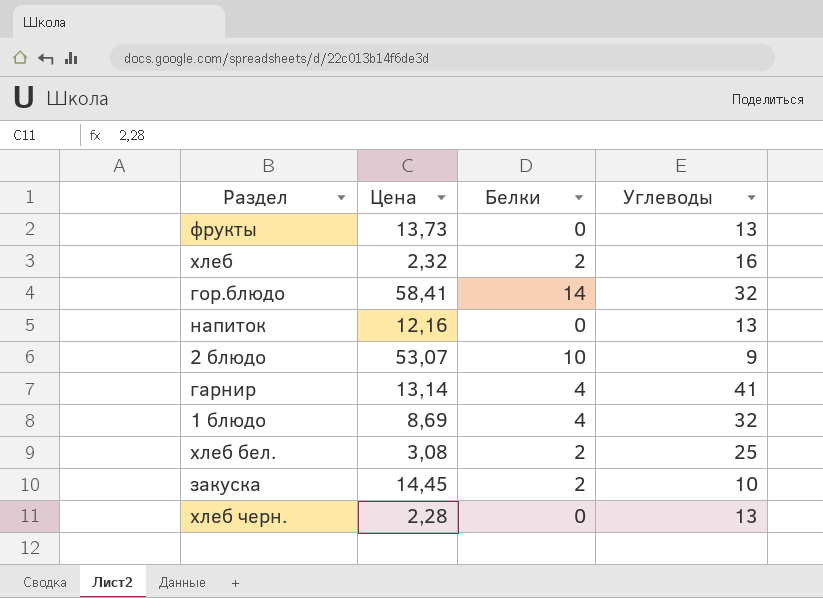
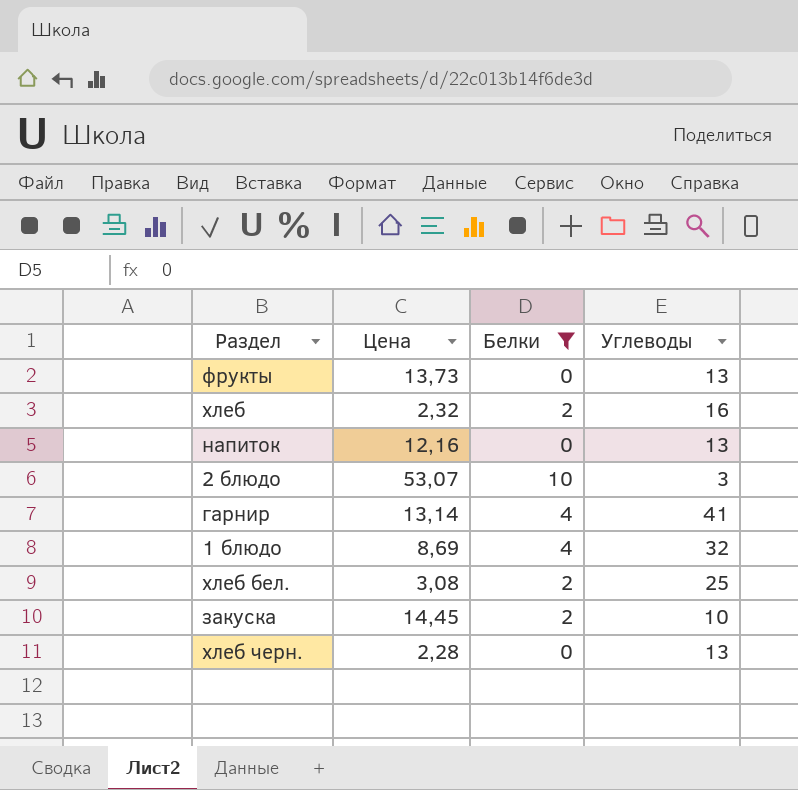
filter: none -> Белки != 14
2 блюдо | Углеводы: 9 -> 3

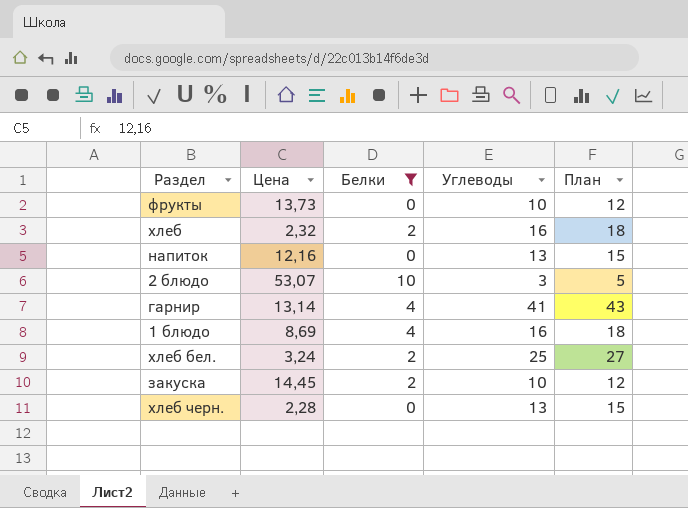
column План | formula: none -> [Углеводы] + 2
фрукты | Углеводы: 13 -> 10
1 блюдо | Углеводы: 32 -> 16
хлеб бел. | Цена: 3,08 -> 3,24

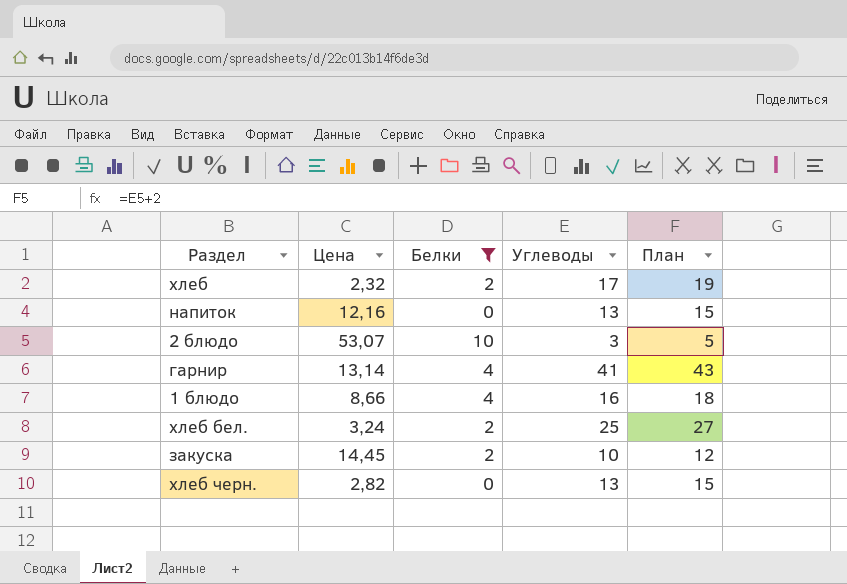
row фрукты: 13,73 | 0 | 10 | 12 -> none
хлеб | Углеводы: 16 -> 17
хлеб | План: 18 -> 19
1 блюдо | Цена: 8,69 -> 8,66
хлеб черн. | Цена: 2,28 -> 2,82

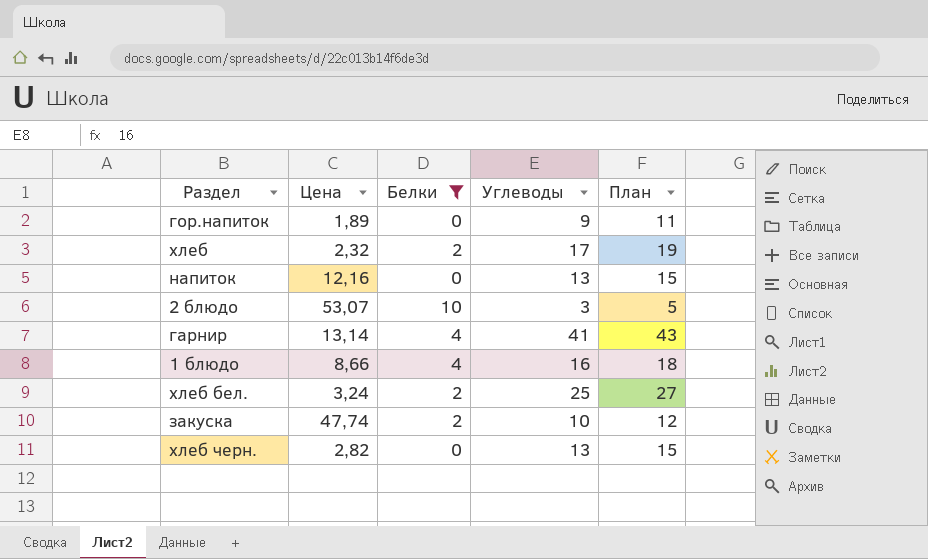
row гор.напиток: none -> 1,89 | 0 | 9 | 11
закуска | Цена: 14,45 -> 47,74

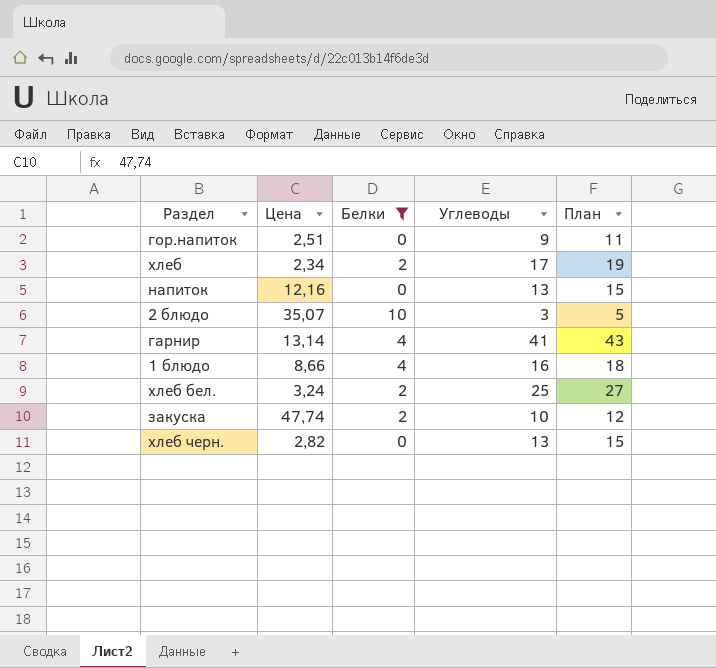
гор.напиток | Цена: 1,89 -> 2,51
хлеб | Цена: 2,32 -> 2,34
2 блюдо | Цена: 53,07 -> 35,07

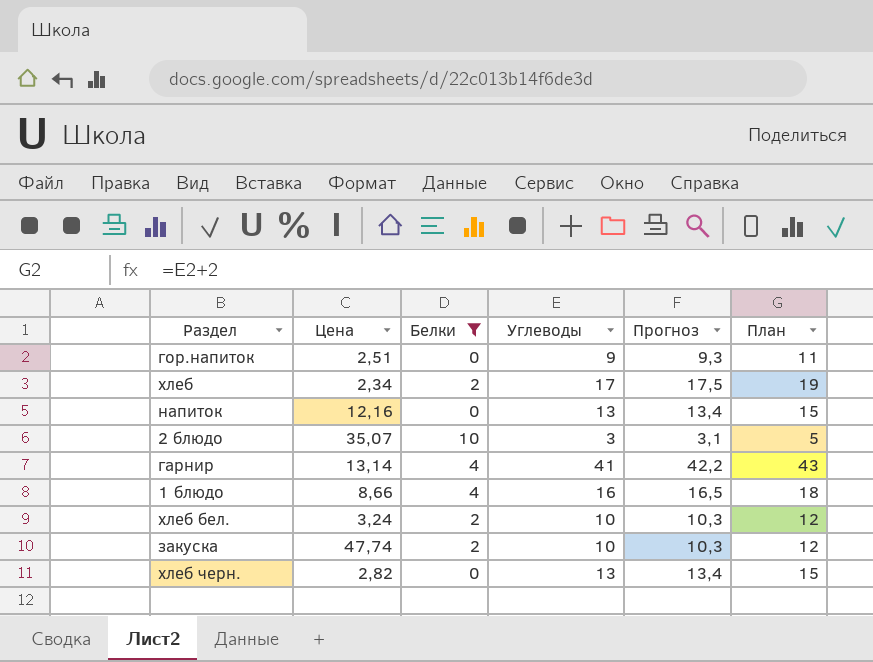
column Прогноз | formula: none -> [Углеводы] * 1,03
хлеб бел. | Углеводы: 25 -> 10
хлеб бел. | План: 27 -> 12

